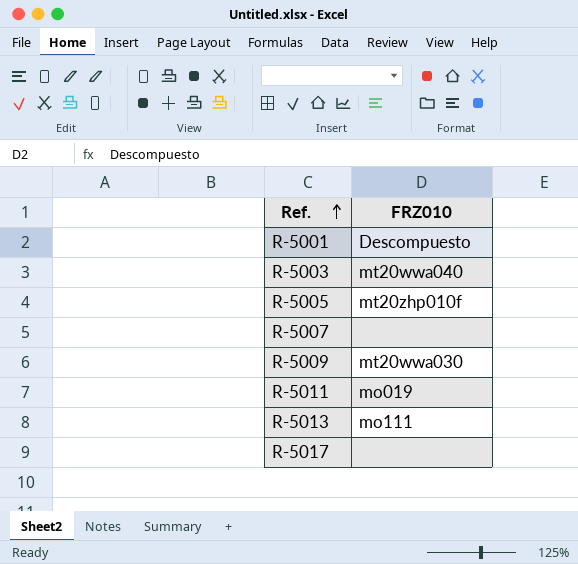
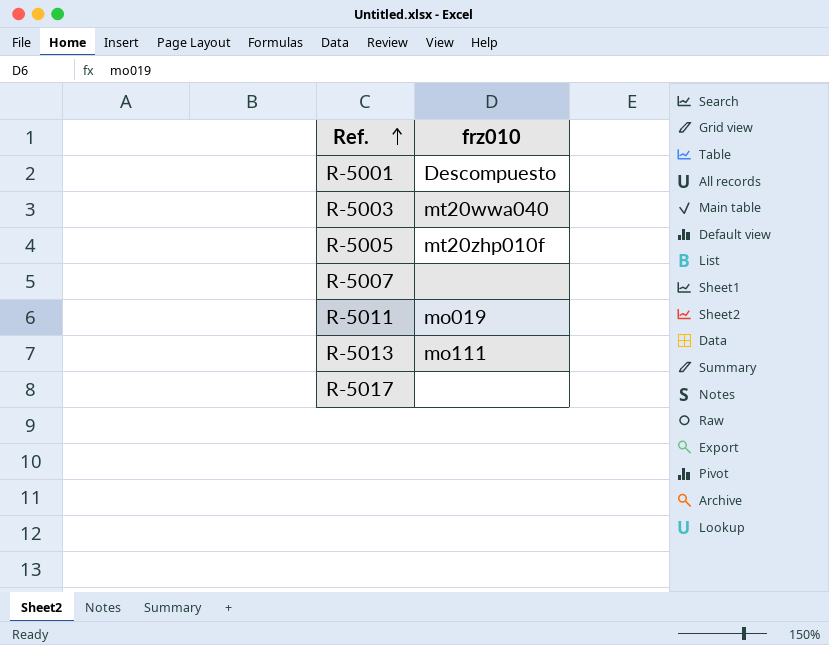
column name: FRZ010 -> frz010
row R-5009: mt20wwa030 -> none

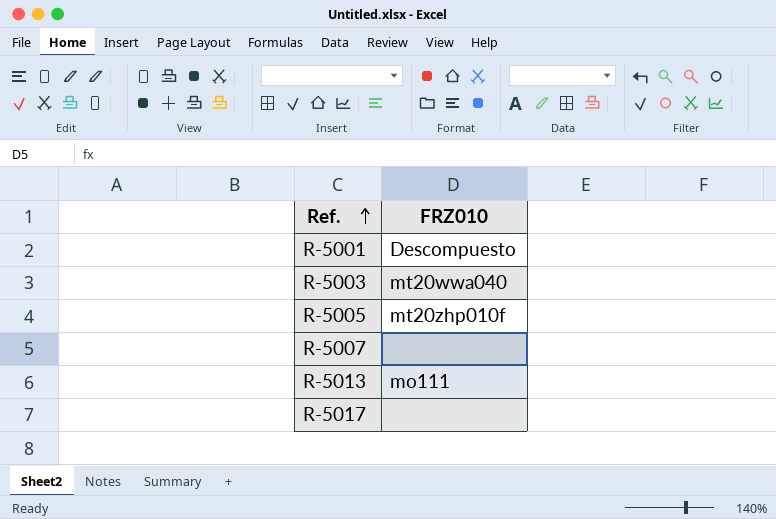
column name: frz010 -> FRZ010
row R-5011: mo019 -> none

